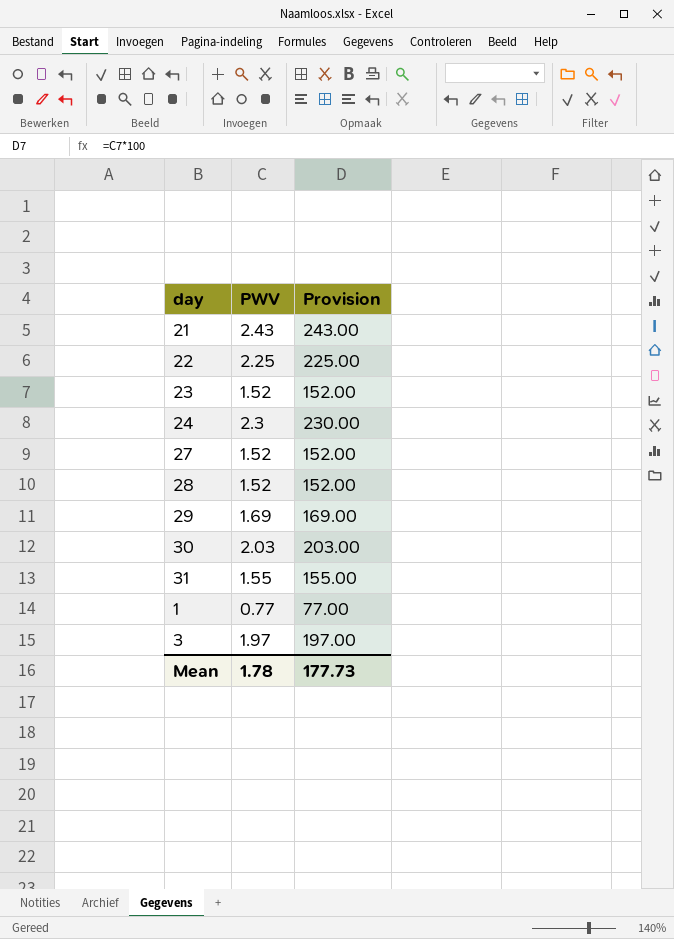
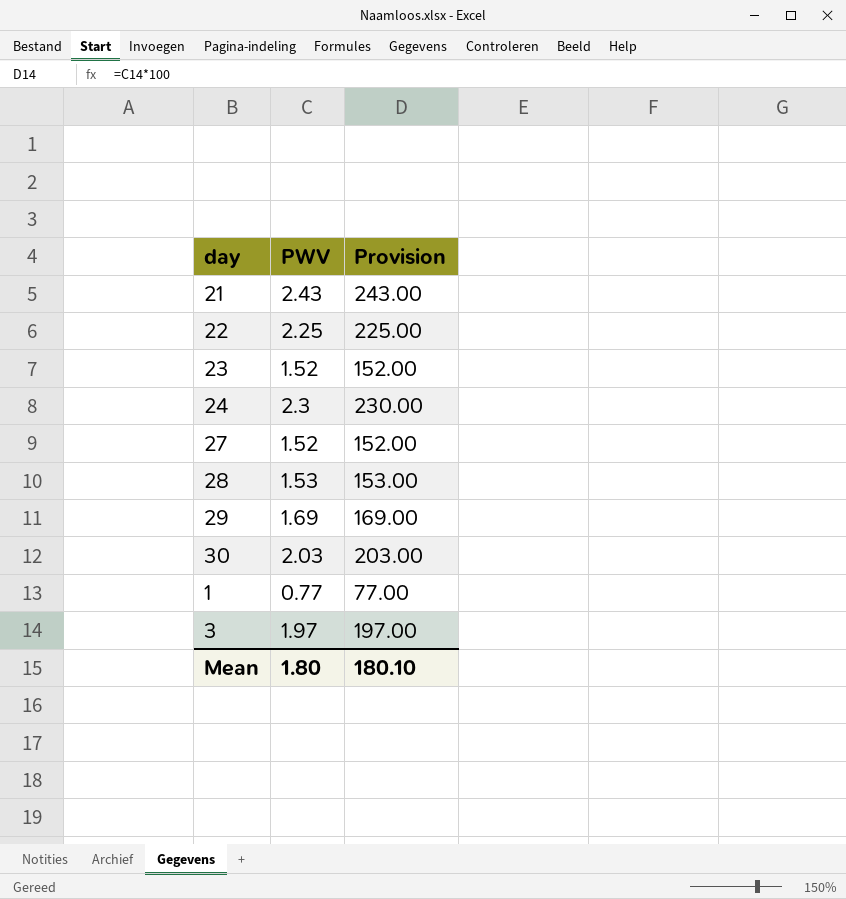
row 31: 1.55 | 155.00 -> none
28 | PWV: 1.52 -> 1.53
28 | Provision: 152.00 -> 153.00
Mean | PWV: 1.78 -> 1.80
Mean | Provision: 177.73 -> 180.10

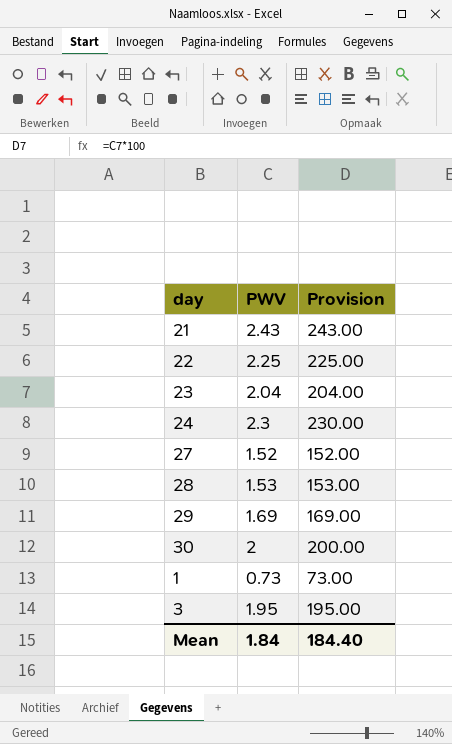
23 | PWV: 1.52 -> 2.04
23 | Provision: 152.00 -> 204.00
30 | PWV: 2.03 -> 2
30 | Provision: 203.00 -> 200.00
1 | PWV: 0.77 -> 0.73
1 | Provision: 77.00 -> 73.00
3 | PWV: 1.97 -> 1.95
3 | Provision: 197.00 -> 195.00
Mean | PWV: 1.80 -> 1.84
Mean | Provision: 180.10 -> 184.40

